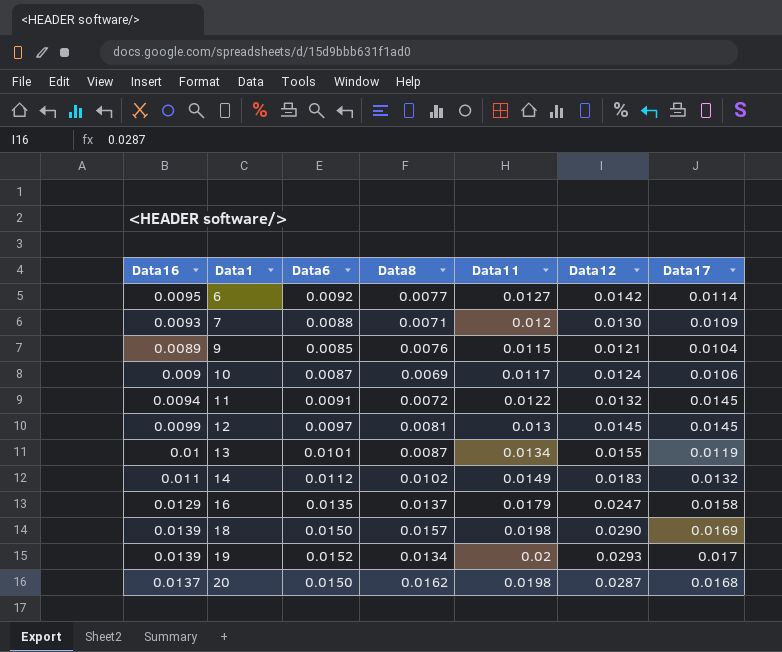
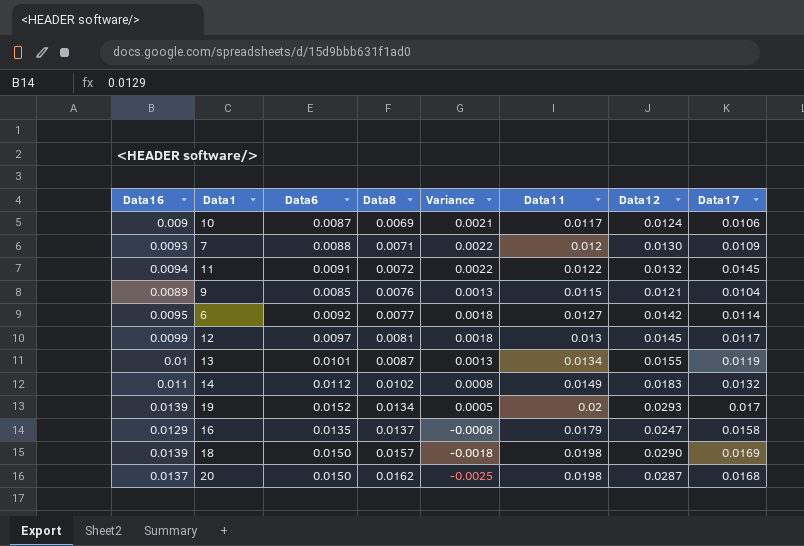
row order: Data1 ascending -> Data8 ascending
column Variance | formula: none -> [Data16] - [Data8]
12 | Data17: 0.0145 -> 0.0117

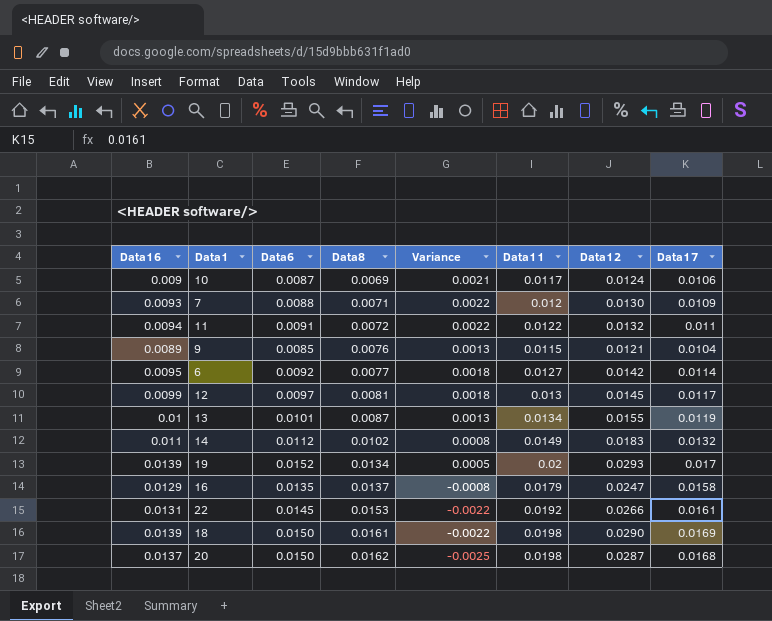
11 | Data17: 0.0145 -> 0.011
row 22: none -> 0.0131 | 0.0145 | 0.0153 | -0.0022 | 0.0192 | 0.0266 | 0.0161
18 | Data8: 0.0157 -> 0.0161
18 | Variance: -0.0018 -> -0.0022

